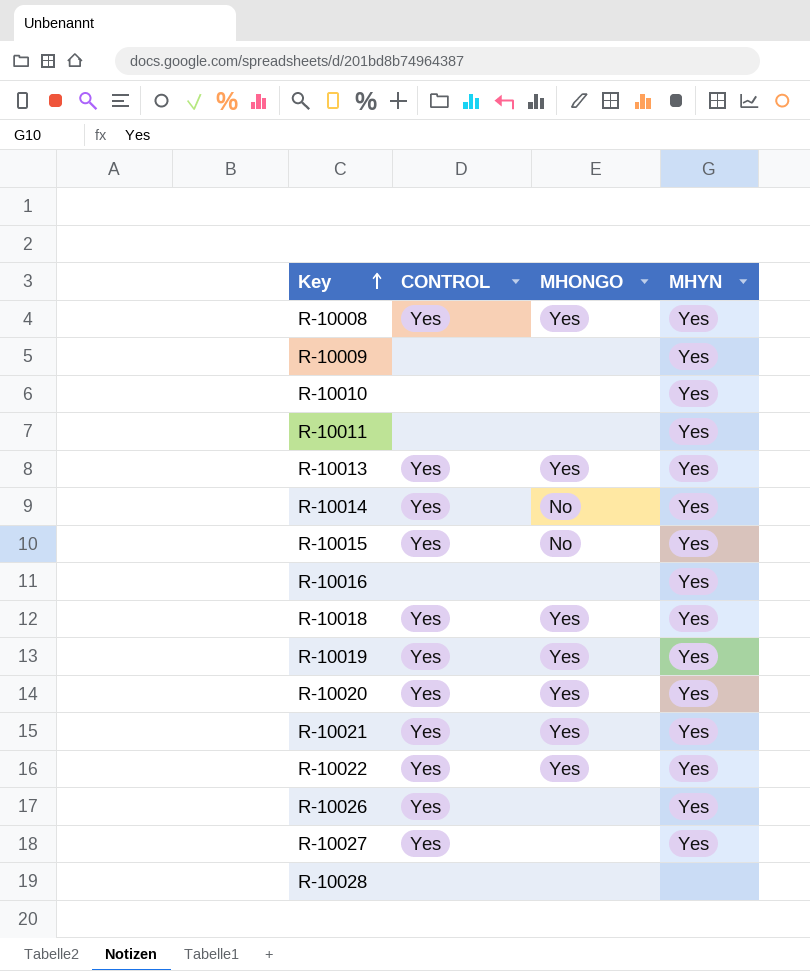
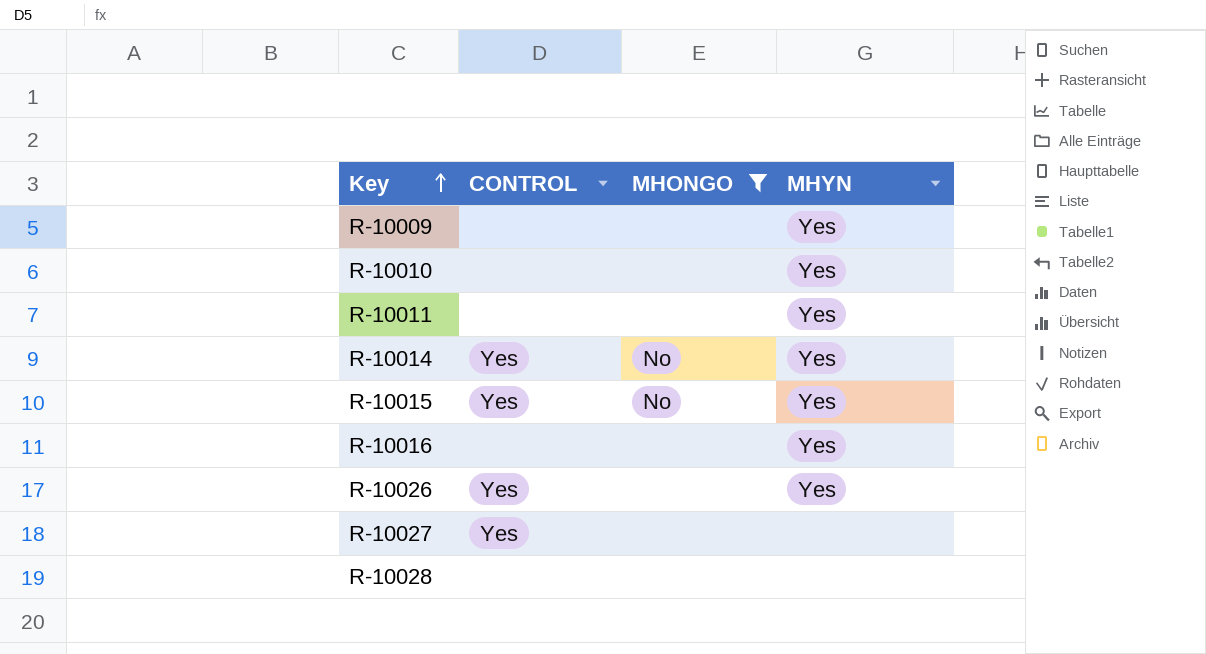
filter: none -> MHONGO != Yes
R-10027 | MHYN: Yes -> none

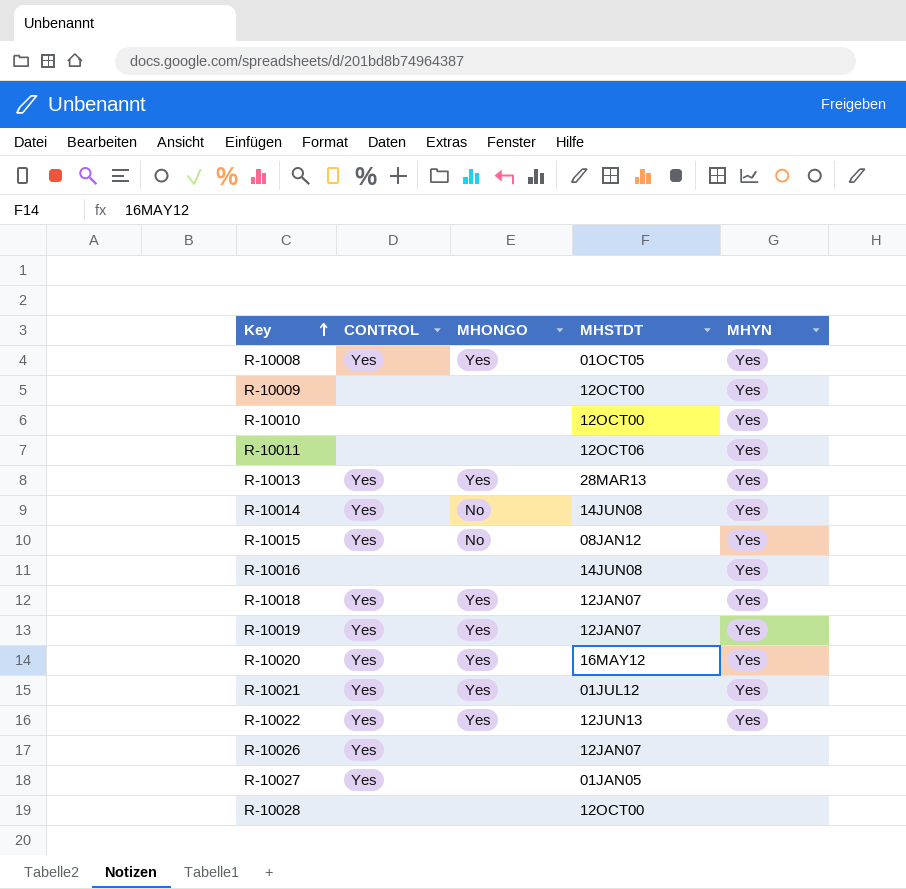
filter: MHONGO != Yes -> none
column MHSTDT | position: none -> 4
R-10026 | MHYN: Yes -> none

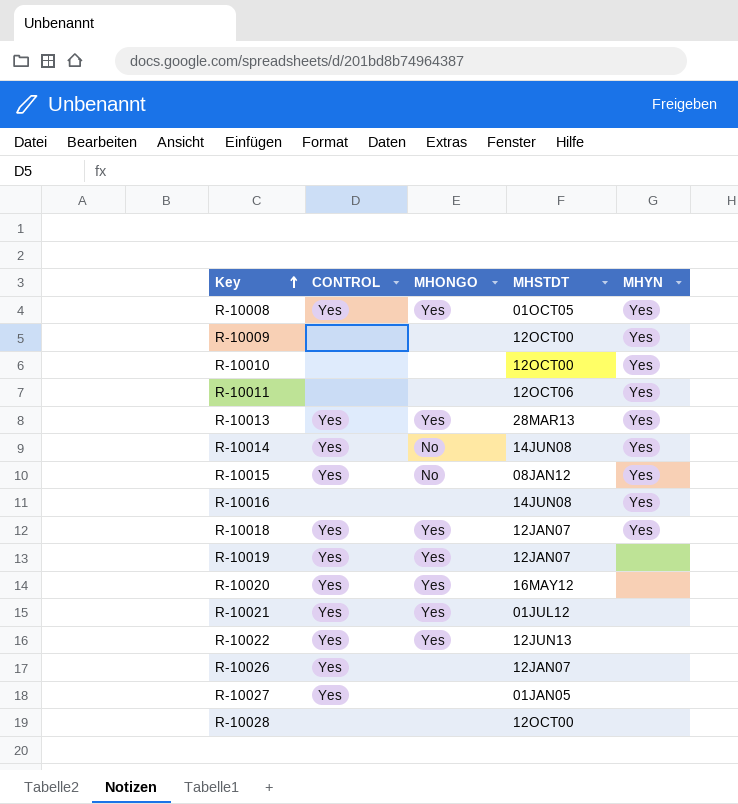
R-10019 | MHYN: Yes -> none
R-10020 | MHYN: Yes -> none
R-10021 | MHYN: Yes -> none
R-10022 | MHYN: Yes -> none

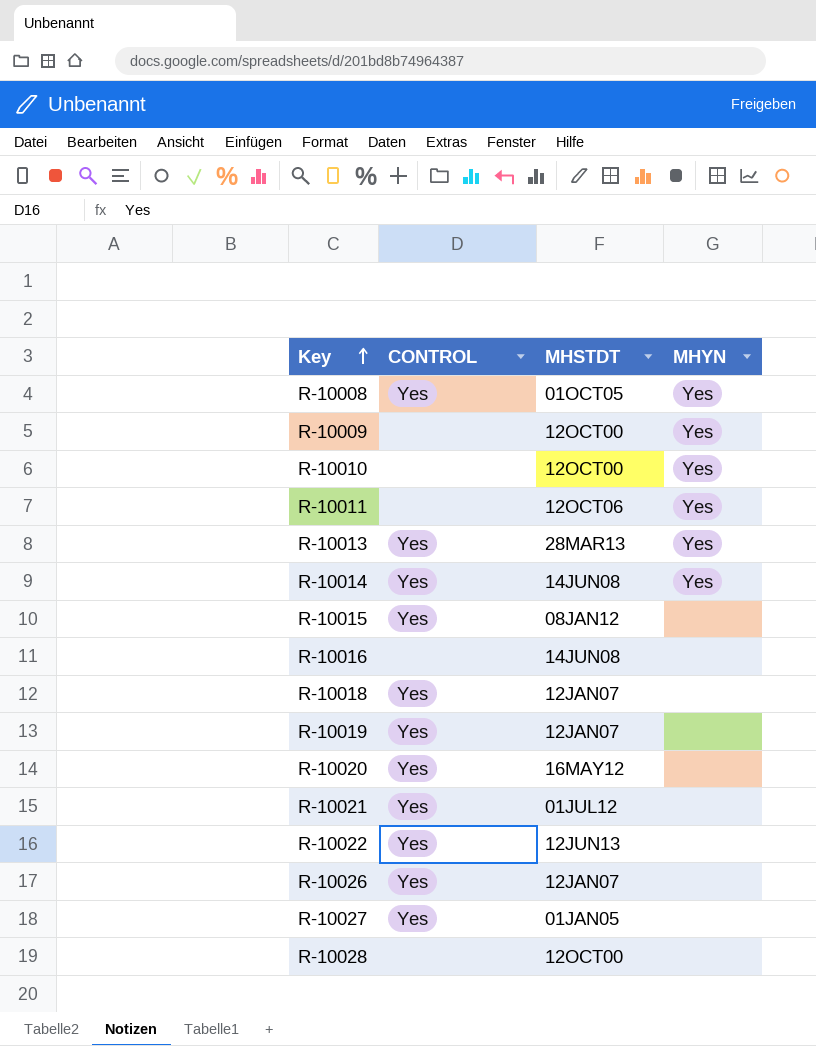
column MHONGO | position: 3 -> none
R-10015 | MHYN: Yes -> none
R-10016 | MHYN: Yes -> none
R-10018 | MHYN: Yes -> none

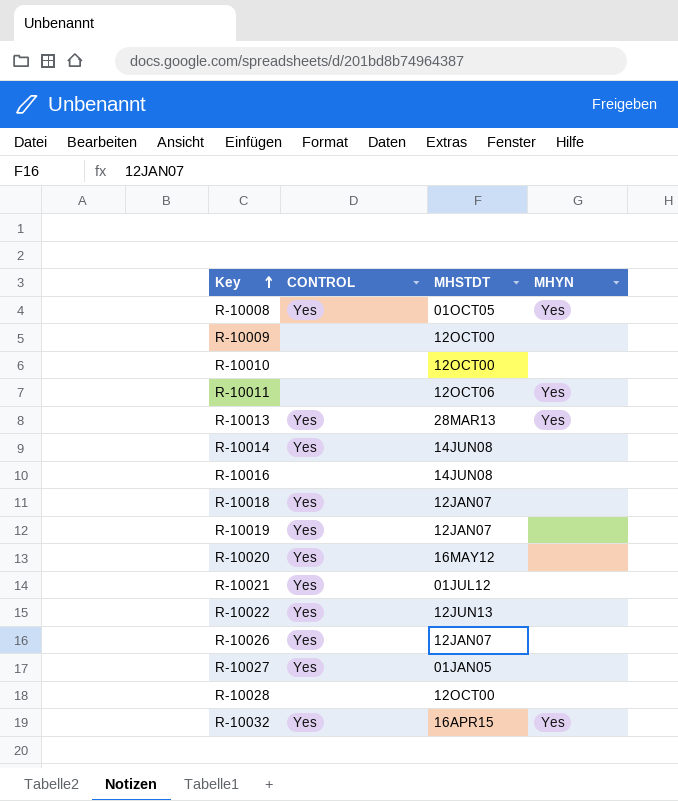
row R-10015: Yes | 08JAN12 | none -> none
R-10009 | MHYN: Yes -> none
R-10010 | MHYN: Yes -> none
R-10014 | MHYN: Yes -> none
row R-10032: none -> Yes | 16APR15 | Yes

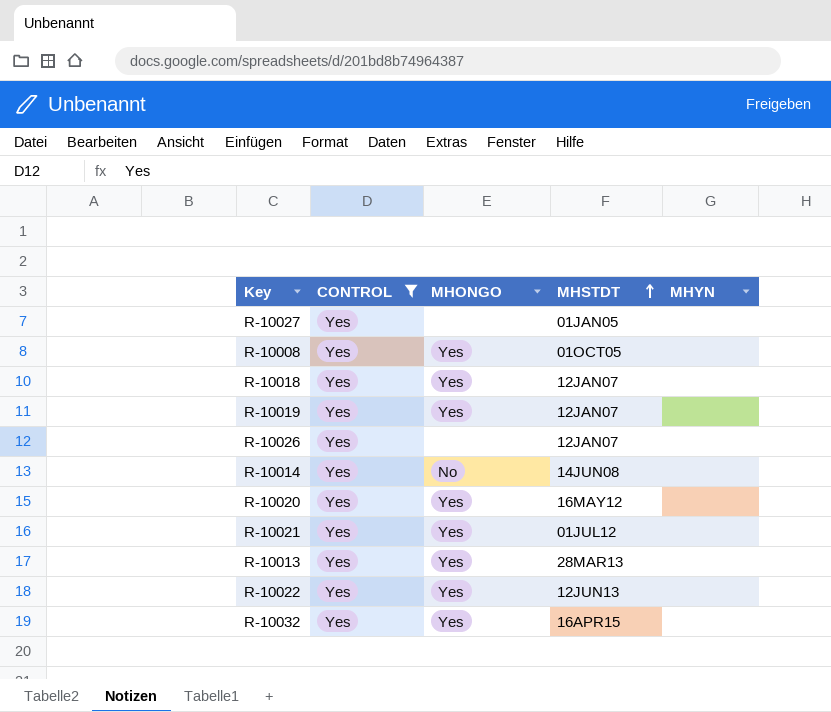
filter: none -> CONTROL = Yes
row order: Key ascending -> MHSTDT ascending
column MHONGO | position: none -> 3
R-10008 | MHYN: Yes -> none
R-10013 | MHYN: Yes -> none
R-10032 | MHYN: Yes -> none

